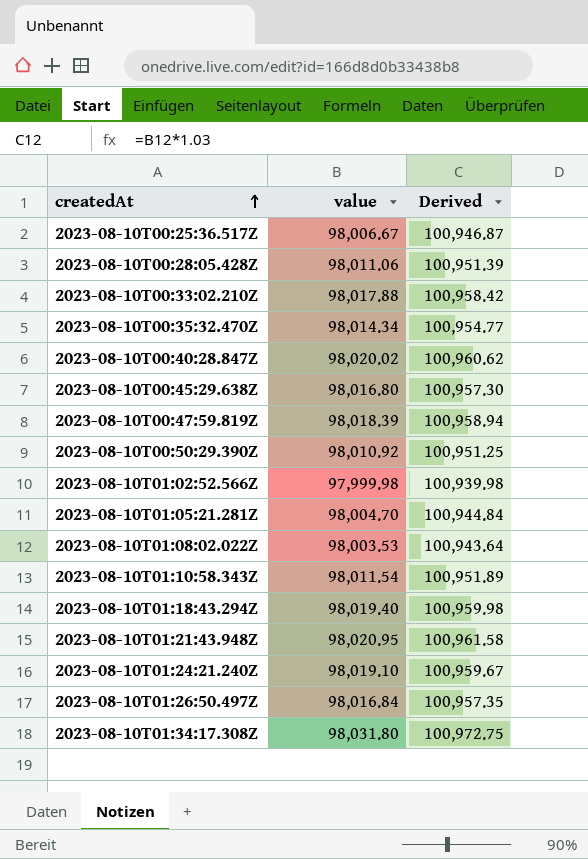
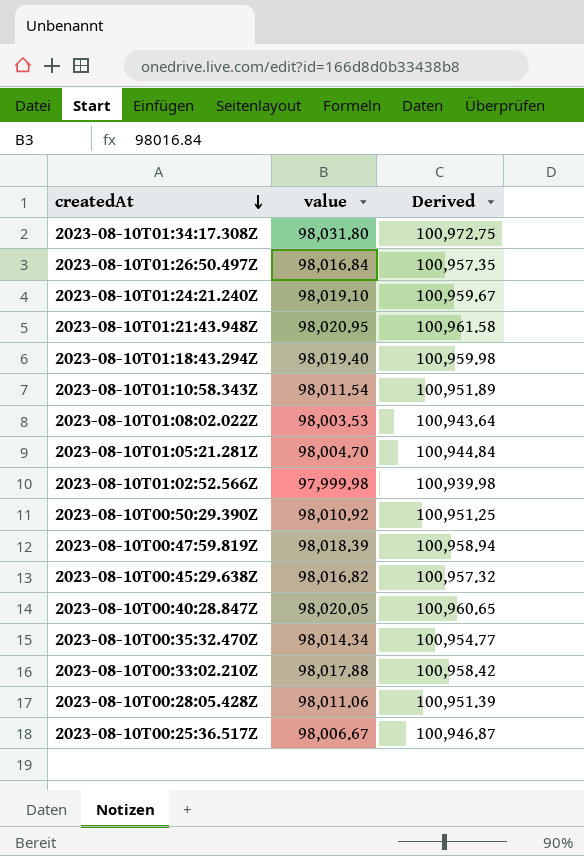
row order: createdAt ascending -> createdAt descending
2023-08-10T00:45:29.638Z | value: 98,016.80 -> 98,016.82
2023-08-10T00:45:29.638Z | Derived: 100,957.30 -> 100,957.32
2023-08-10T00:40:28.847Z | value: 98,020.02 -> 98,020.05
2023-08-10T00:40:28.847Z | Derived: 100,960.62 -> 100,960.65

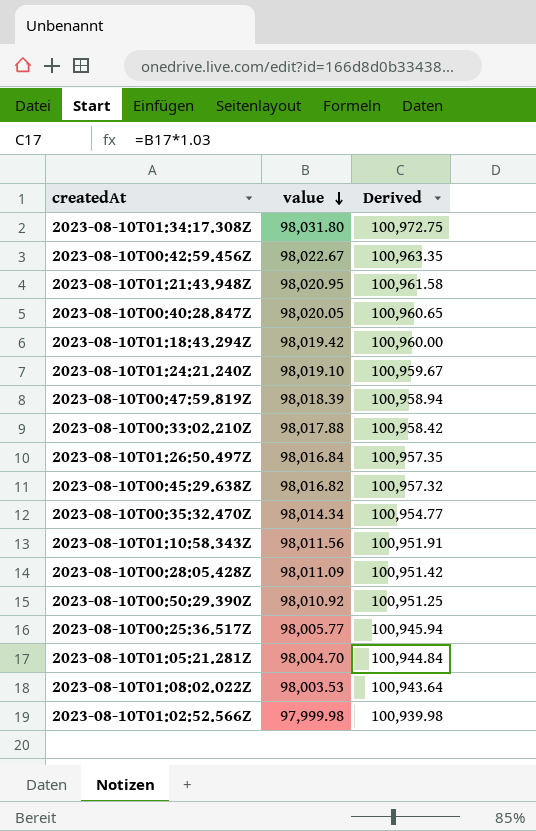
row order: createdAt descending -> value descending
row 2023-08-10T00:42:59.456Z: none -> 98,022.67 | 100,963.35
2023-08-10T01:18:43.294Z | value: 98,019.40 -> 98,019.42
2023-08-10T01:18:43.294Z | Derived: 100,959.98 -> 100,960.00
2023-08-10T01:10:58.343Z | value: 98,011.54 -> 98,011.56
2023-08-10T01:10:58.343Z | Derived: 100,951.89 -> 100,951.91
2023-08-10T00:28:05.428Z | value: 98,011.06 -> 98,011.09
2023-08-10T00:28:05.428Z | Derived: 100,951.39 -> 100,951.42
2023-08-10T00:25:36.517Z | value: 98,006.67 -> 98,005.77
2023-08-10T00:25:36.517Z | Derived: 100,946.87 -> 100,945.94

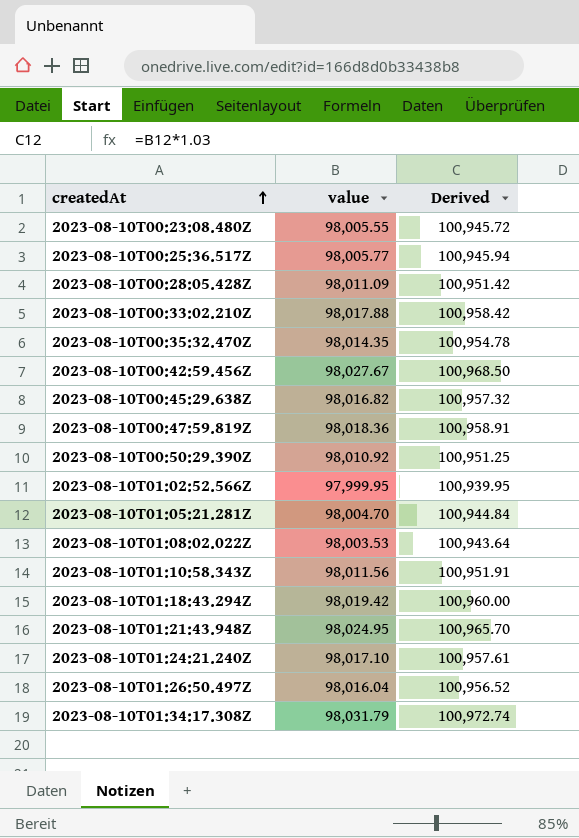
row order: value descending -> createdAt ascending
row 2023-08-10T00:40:28.847Z: 98,020.05 | 100,960.65 -> none
row 2023-08-10T00:23:08.480Z: none -> 98,005.55 | 100,945.72
2023-08-10T00:35:32.470Z | value: 98,014.34 -> 98,014.35
2023-08-10T00:35:32.470Z | Derived: 100,954.77 -> 100,954.78
2023-08-10T00:42:59.456Z | value: 98,022.67 -> 98,027.67
2023-08-10T00:42:59.456Z | Derived: 100,963.35 -> 100,968.50
2023-08-10T00:47:59.819Z | value: 98,018.39 -> 98,018.36
2023-08-10T00:47:59.819Z | Derived: 100,958.94 -> 100,958.91
2023-08-10T01:02:52.566Z | value: 97,999.98 -> 97,999.95
2023-08-10T01:02:52.566Z | Derived: 100,939.98 -> 100,939.95
2023-08-10T01:21:43.948Z | value: 98,020.95 -> 98,024.95
2023-08-10T01:21:43.948Z | Derived: 100,961.58 -> 100,965.70
2023-08-10T01:24:21.240Z | value: 98,019.10 -> 98,017.10
2023-08-10T01:24:21.240Z | Derived: 100,959.67 -> 100,957.61
2023-08-10T01:26:50.497Z | value: 98,016.84 -> 98,016.04
2023-08-10T01:26:50.497Z | Derived: 100,957.35 -> 100,956.52
2023-08-10T01:34:17.308Z | value: 98,031.80 -> 98,031.79
2023-08-10T01:34:17.308Z | Derived: 100,972.75 -> 100,972.74

